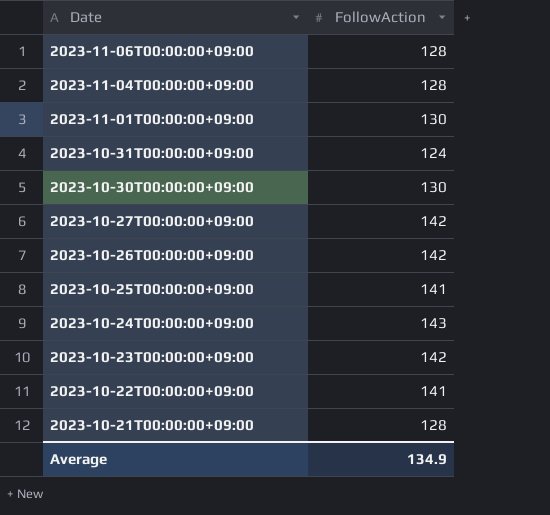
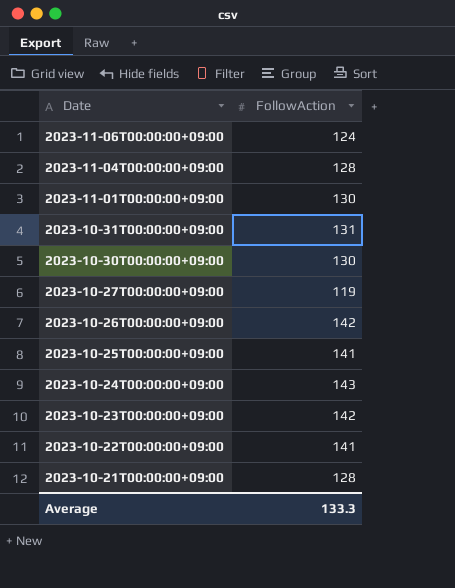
2023-11-06T00:00:00+09:00 | FollowAction: 128 -> 124
2023-10-31T00:00:00+09:00 | FollowAction: 124 -> 131
2023-10-27T00:00:00+09:00 | FollowAction: 142 -> 119
Average | FollowAction: 134.9 -> 133.3

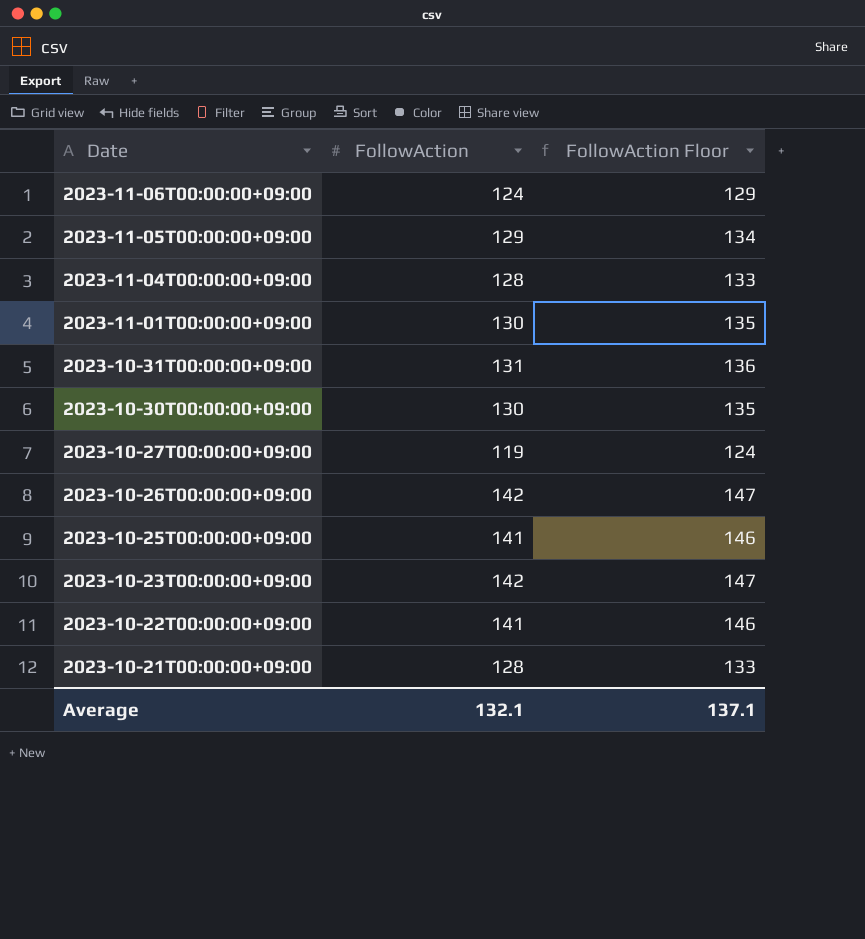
column FollowAction Floor | formula: none -> [FollowAction] + 5
row 2023-10-24T00:00:00+09:00: 143 -> none
row 2023-11-05T00:00:00+09:00: none -> 129 | 134
Average | FollowAction: 133.3 -> 132.1

